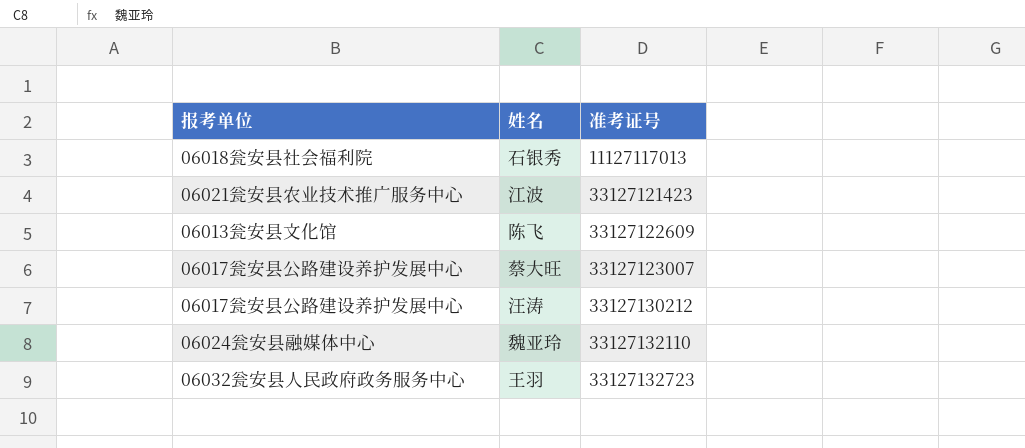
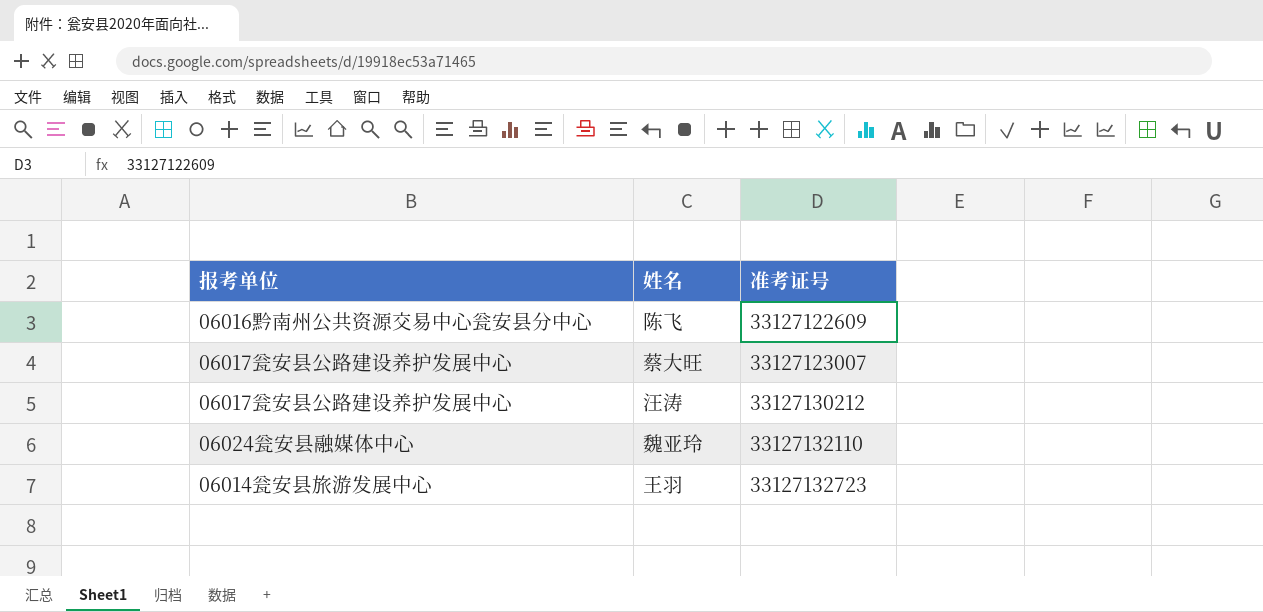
row 石银秀: 06018瓮安县社会福利院 | 11127117013 -> none
row 江波: 06021瓮安县农业技术推广服务中心 | 33127121423 -> none
陈飞 | 报考单位: 06013瓮安县文化馆 -> 06016黔南州公共资源交易中心瓮安县分中心
王羽 | 报考单位: 06032瓮安县人民政府政务服务中心 -> 06014瓮安县旅游发展中心

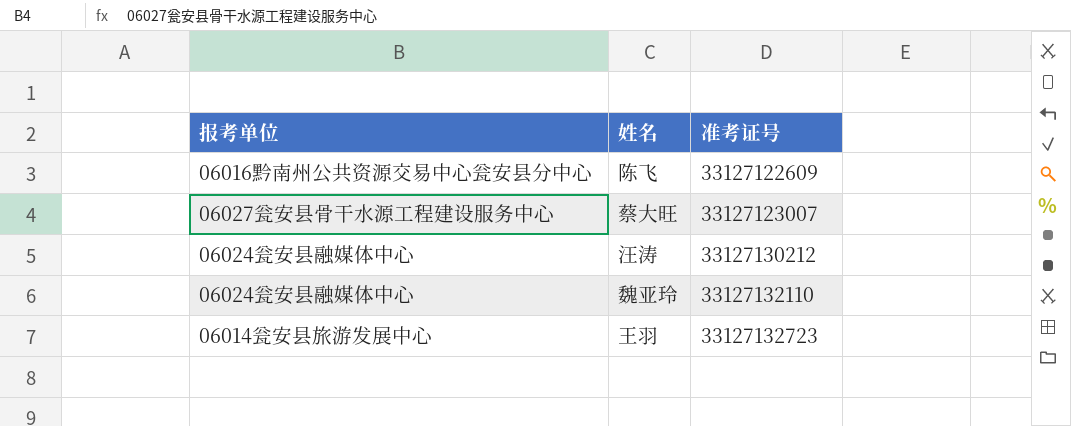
蔡大旺 | 报考单位: 06017瓮安县公路建设养护发展中心 -> 06027瓮安县骨干水源工程建设服务中心
汪涛 | 报考单位: 06017瓮安县公路建设养护发展中心 -> 06024瓮安县融媒体中心

